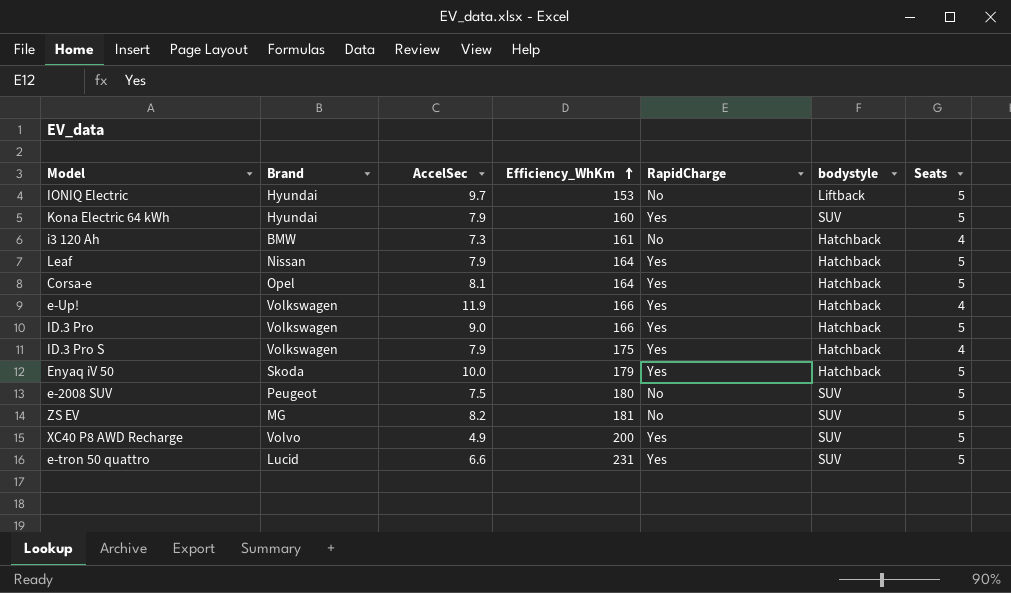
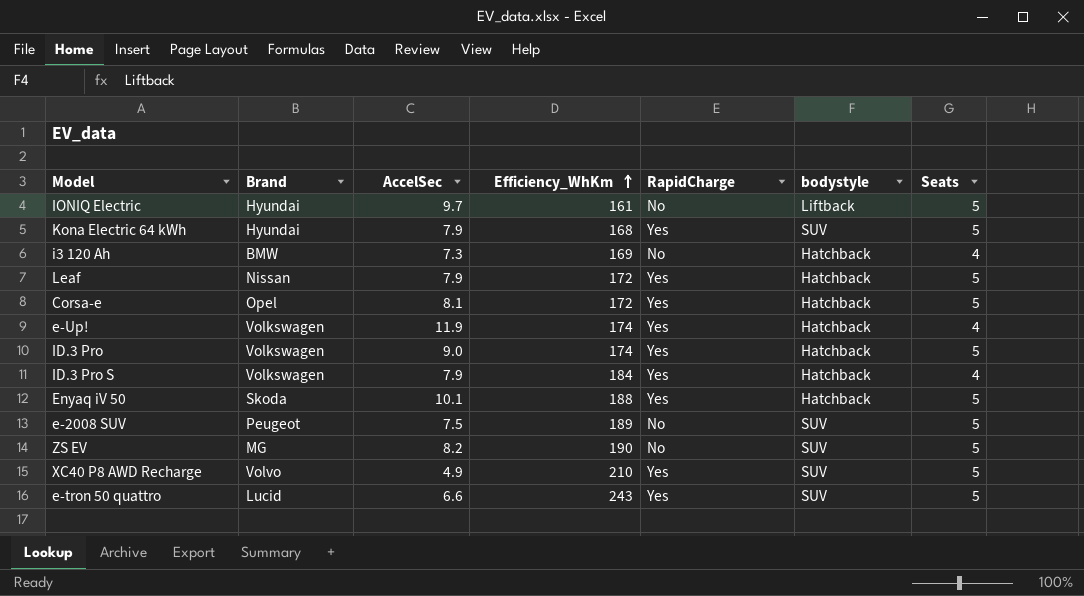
IONIQ Electric | Efficiency_WhKm: 153 -> 161
Kona Electric 64 kWh | Efficiency_WhKm: 160 -> 168
i3 120 Ah | Efficiency_WhKm: 161 -> 169
Leaf | Efficiency_WhKm: 164 -> 172
Corsa-e | Efficiency_WhKm: 164 -> 172
e-Up! | Efficiency_WhKm: 166 -> 174
ID.3 Pro | Efficiency_WhKm: 166 -> 174
ID.3 Pro S | Efficiency_WhKm: 175 -> 184
Enyaq iV 50 | AccelSec: 10.0 -> 10.1
Enyaq iV 50 | Efficiency_WhKm: 179 -> 188
e-2008 SUV | Efficiency_WhKm: 180 -> 189
ZS EV | Efficiency_WhKm: 181 -> 190
XC40 P8 AWD Recharge | Efficiency_WhKm: 200 -> 210
e-tron 50 quattro | Efficiency_WhKm: 231 -> 243

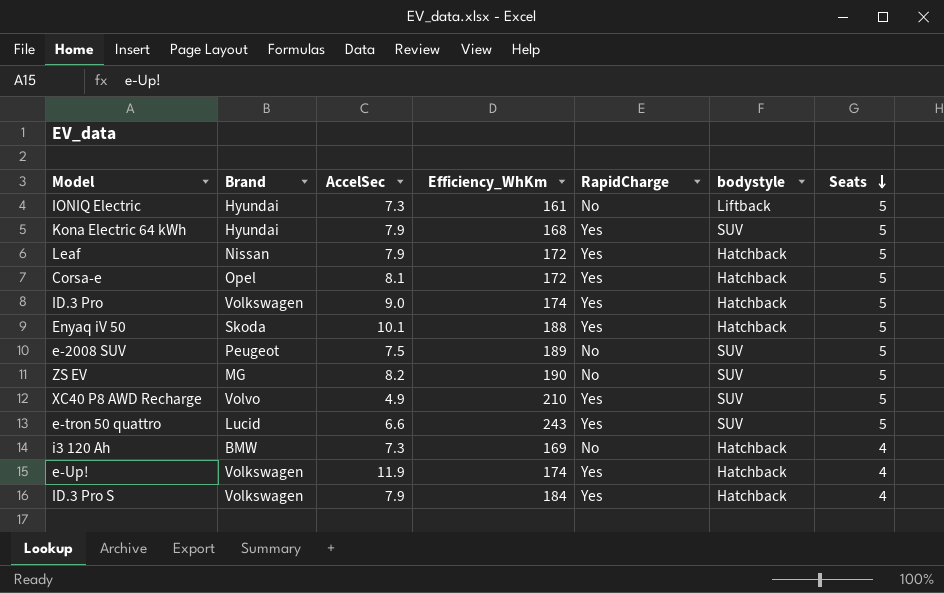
row order: Efficiency_WhKm ascending -> Seats descending
IONIQ Electric | AccelSec: 9.7 -> 7.3

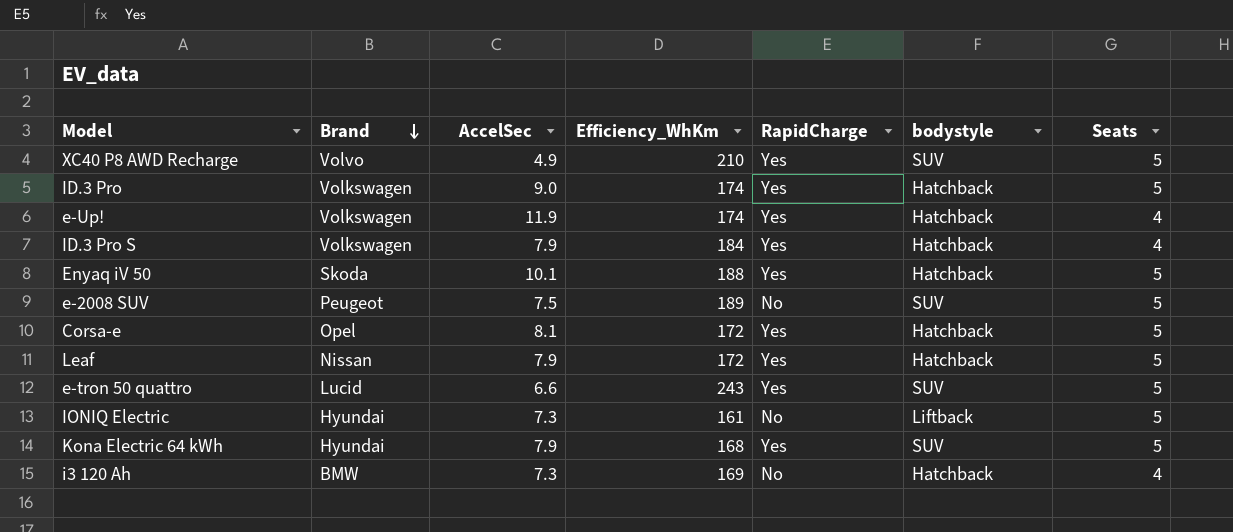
row order: Seats descending -> Brand descending
row ZS EV: MG | 8.2 | 190 | No | SUV | 5 -> none

